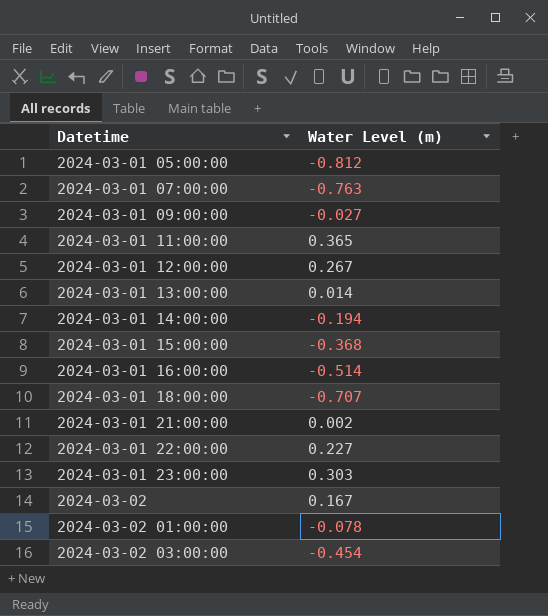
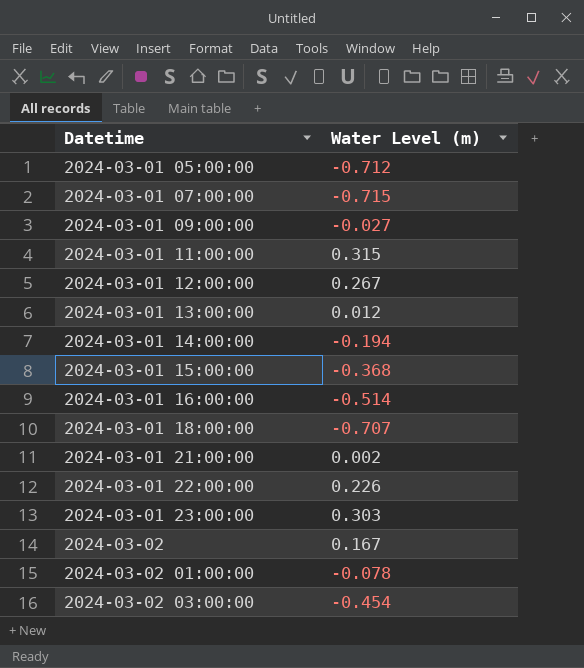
2024-03-01 05:00:00 | Water Level (m): -0.812 -> -0.712
2024-03-01 07:00:00 | Water Level (m): -0.763 -> -0.715
2024-03-01 11:00:00 | Water Level (m): 0.365 -> 0.315
2024-03-01 13:00:00 | Water Level (m): 0.014 -> 0.012
2024-03-01 22:00:00 | Water Level (m): 0.227 -> 0.226

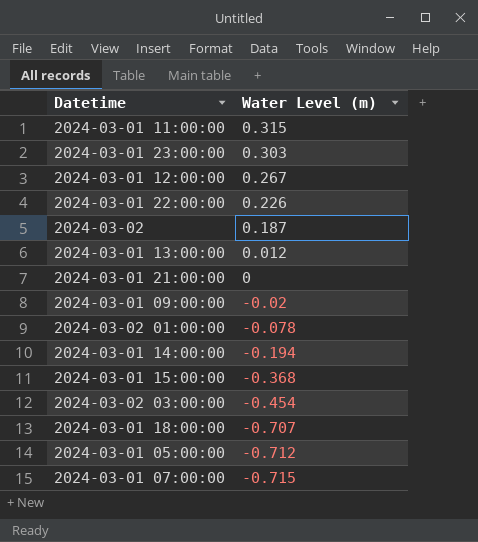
row order: Datetime ascending -> Water Level (m) descending
row 2024-03-01 16:00:00: -0.514 -> none
2024-03-02 | Water Level (m): 0.167 -> 0.187
2024-03-01 21:00:00 | Water Level (m): 0.002 -> 0
2024-03-01 09:00:00 | Water Level (m): -0.027 -> -0.02

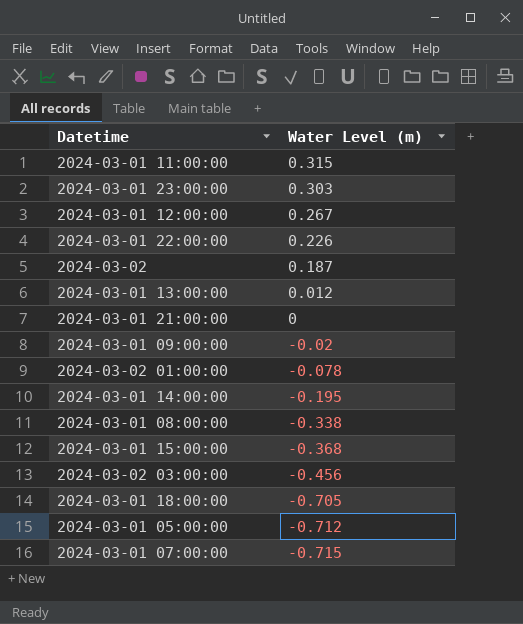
2024-03-01 14:00:00 | Water Level (m): -0.194 -> -0.195
row 2024-03-01 08:00:00: none -> -0.338
2024-03-02 03:00:00 | Water Level (m): -0.454 -> -0.456
2024-03-01 18:00:00 | Water Level (m): -0.707 -> -0.705

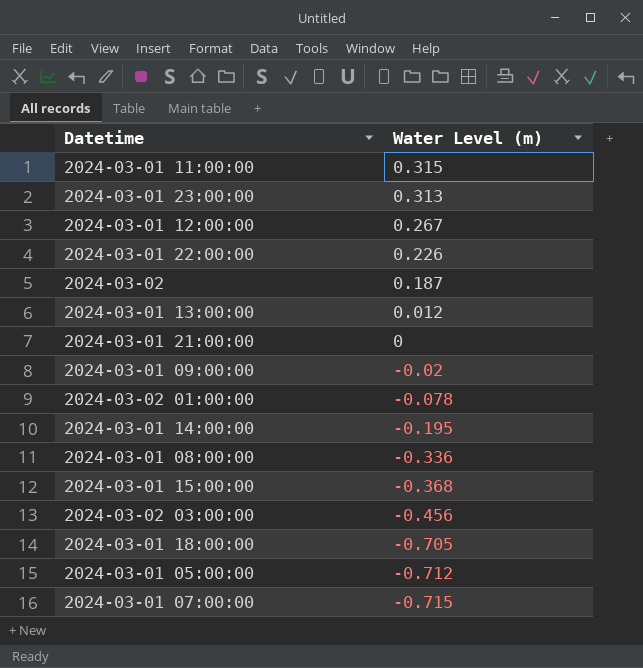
2024-03-01 23:00:00 | Water Level (m): 0.303 -> 0.313
2024-03-01 08:00:00 | Water Level (m): -0.338 -> -0.336

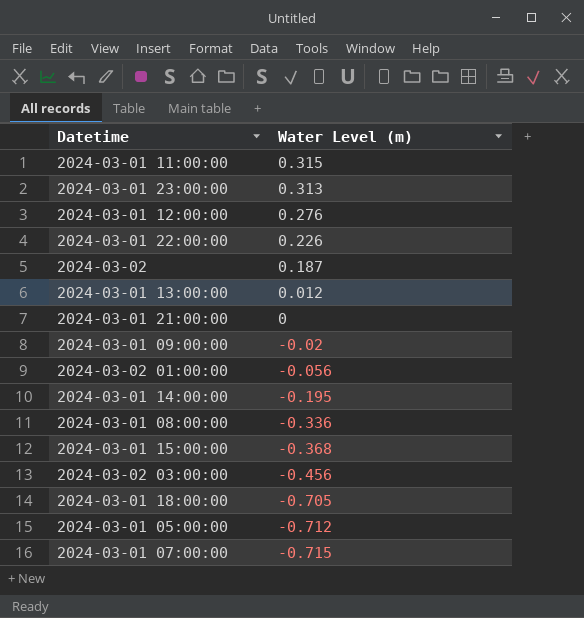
2024-03-01 12:00:00 | Water Level (m): 0.267 -> 0.276
2024-03-02 01:00:00 | Water Level (m): -0.078 -> -0.056

